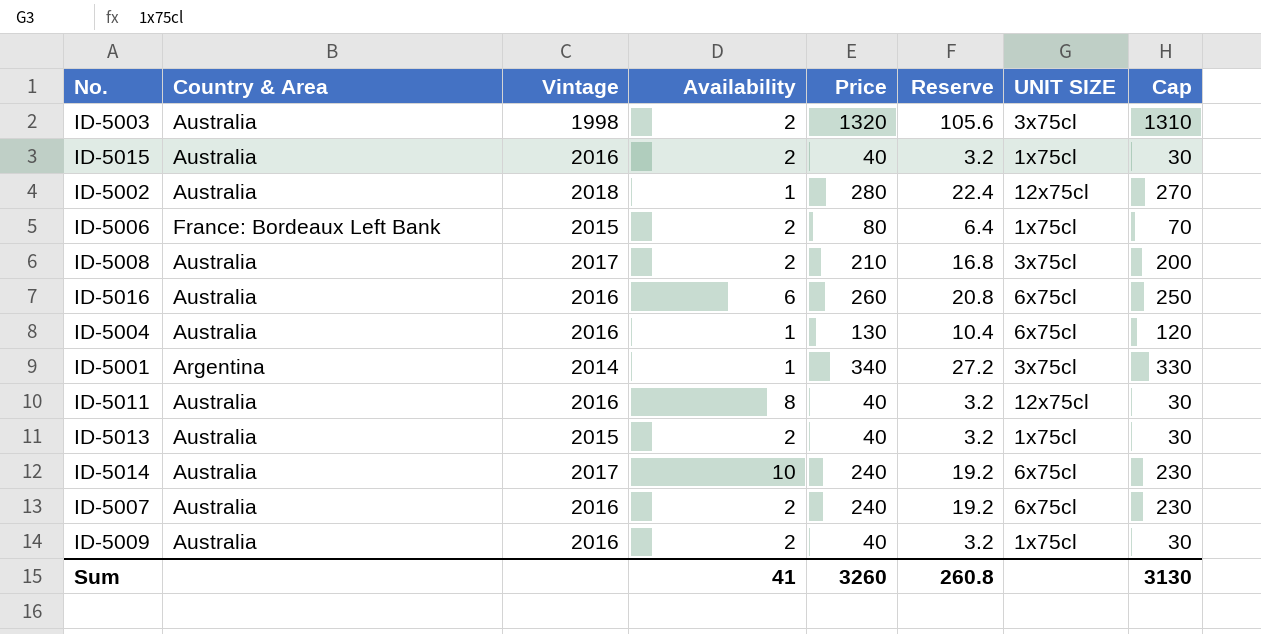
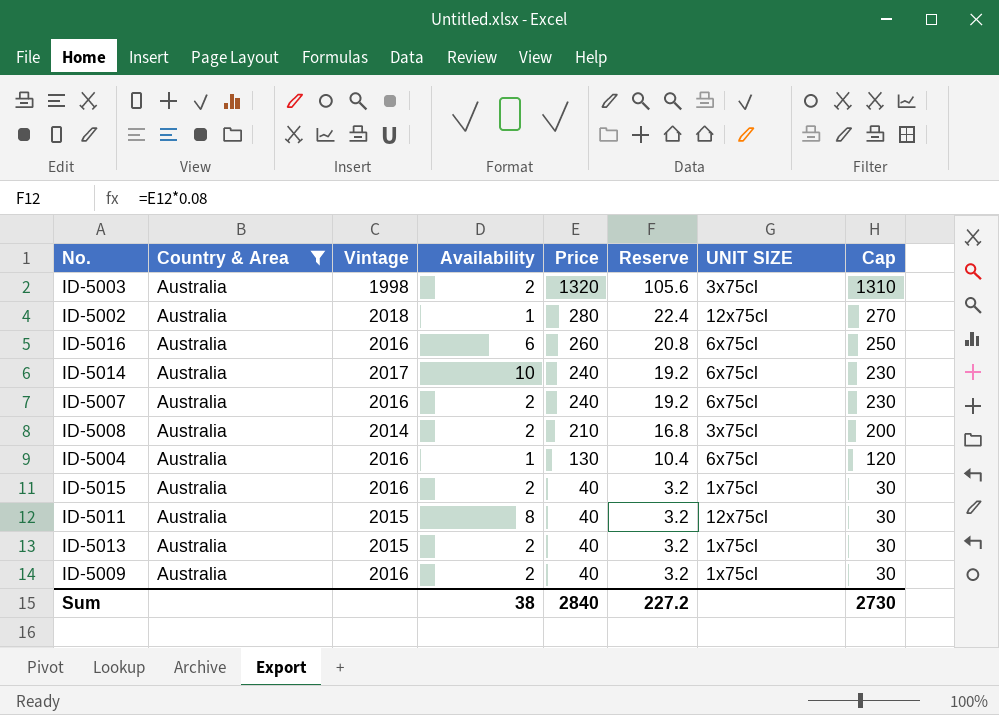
filter: none -> Country & Area = Australia
row order: none -> Price descending
ID-5008 | Vintage: 2017 -> 2014
ID-5011 | Vintage: 2016 -> 2015
Sum | Availability: 41 -> 38
Sum | Price: 3260 -> 2840
Sum | Reserve: 260.8 -> 227.2
Sum | Cap: 3130 -> 2730

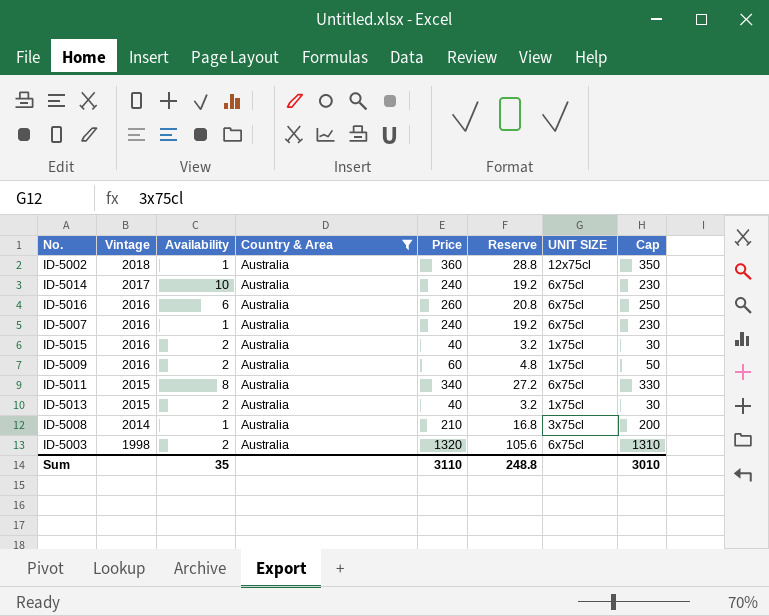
row order: Price descending -> Vintage descending
column Country & Area | position: 2 -> 4
row ID-5004: Australia | 2016 | 1 | 130 | 10.4 | 6x75cl | 120 -> none
ID-5002 | Price: 280 -> 360
ID-5002 | Reserve: 22.4 -> 28.8
ID-5002 | Cap: 270 -> 350
ID-5007 | Availability: 2 -> 1
ID-5009 | Price: 40 -> 60
ID-5009 | Reserve: 3.2 -> 4.8
ID-5009 | Cap: 30 -> 50
ID-5011 | Price: 40 -> 340
ID-5011 | Reserve: 3.2 -> 27.2
ID-5011 | UNIT SIZE: 12x75cl -> 6x75cl
ID-5011 | Cap: 30 -> 330
ID-5008 | Availability: 2 -> 1
ID-5003 | UNIT SIZE: 3x75cl -> 6x75cl
Sum | Availability: 38 -> 35
Sum | Price: 2840 -> 3110
Sum | Reserve: 227.2 -> 248.8
Sum | Cap: 2730 -> 3010

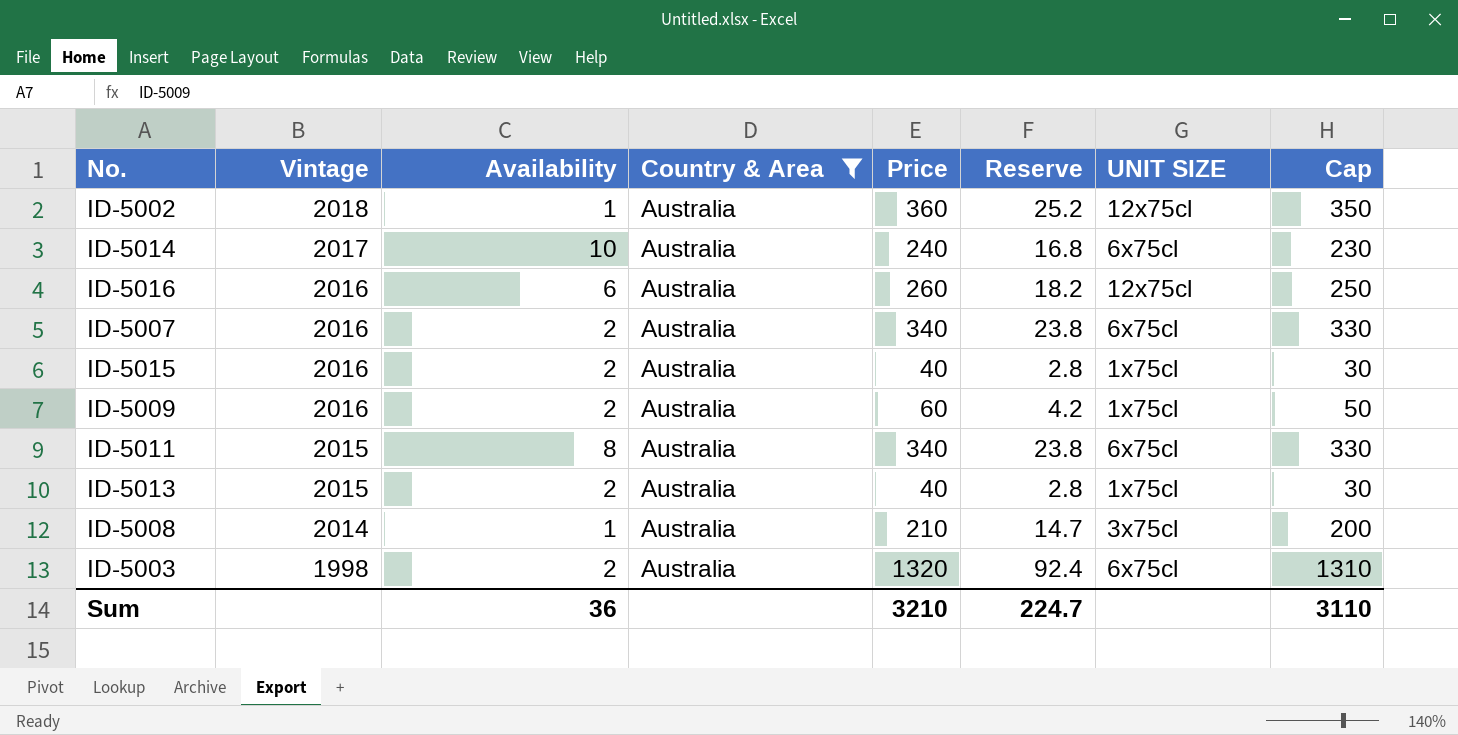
column Reserve | formula: [Price] * 0.08 -> [Price] * 0.07
ID-5016 | UNIT SIZE: 6x75cl -> 12x75cl
ID-5007 | Availability: 1 -> 2
ID-5007 | Price: 240 -> 340
ID-5007 | Cap: 230 -> 330
Sum | Availability: 35 -> 36
Sum | Price: 3110 -> 3210
Sum | Reserve: 248.8 -> 224.7
Sum | Cap: 3010 -> 3110

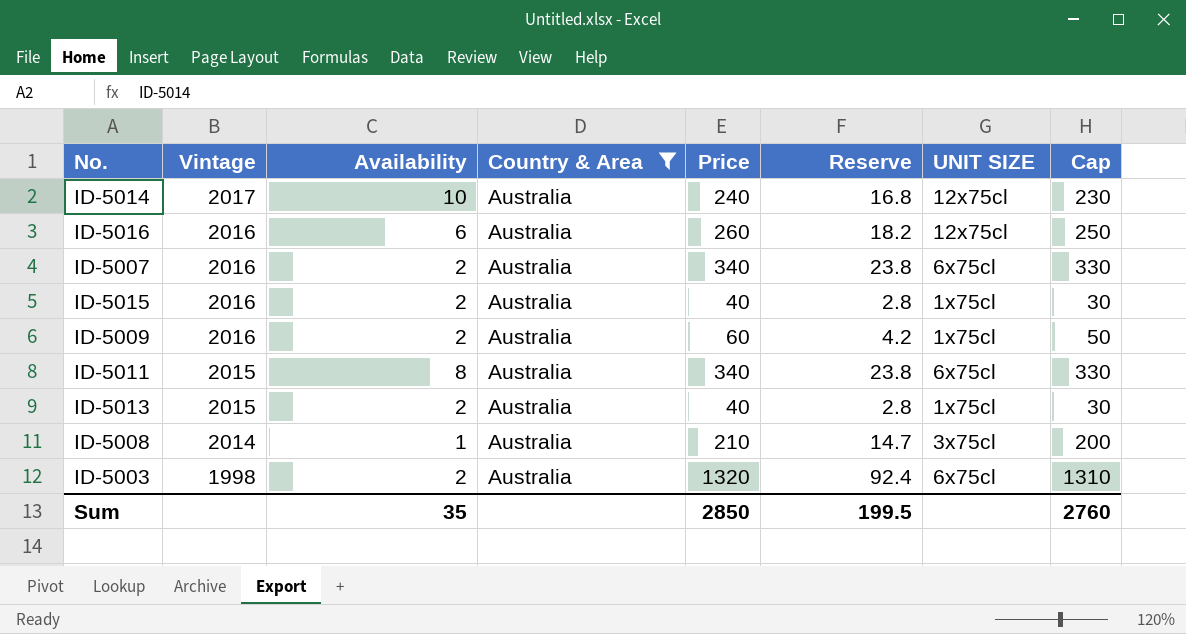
row ID-5002: 2018 | 1 | Australia | 360 | 25.2 | 12x75cl | 350 -> none
ID-5014 | UNIT SIZE: 6x75cl -> 12x75cl
Sum | Availability: 36 -> 35
Sum | Price: 3210 -> 2850
Sum | Reserve: 224.7 -> 199.5
Sum | Cap: 3110 -> 2760

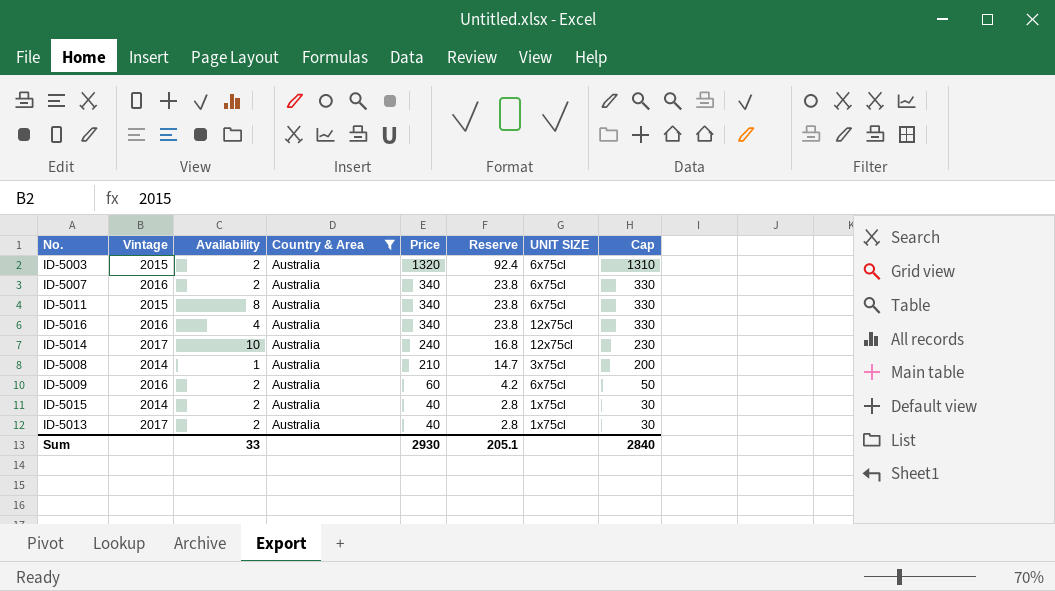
row order: Vintage descending -> Price descending
ID-5003 | Vintage: 1998 -> 2015
ID-5016 | Availability: 6 -> 4
ID-5016 | Price: 260 -> 340
ID-5016 | Reserve: 18.2 -> 23.8
ID-5016 | Cap: 250 -> 330
ID-5009 | UNIT SIZE: 1x75cl -> 6x75cl
ID-5015 | Vintage: 2016 -> 2014
ID-5013 | Vintage: 2015 -> 2017
Sum | Availability: 35 -> 33
Sum | Price: 2850 -> 2930
Sum | Reserve: 199.5 -> 205.1
Sum | Cap: 2760 -> 2840

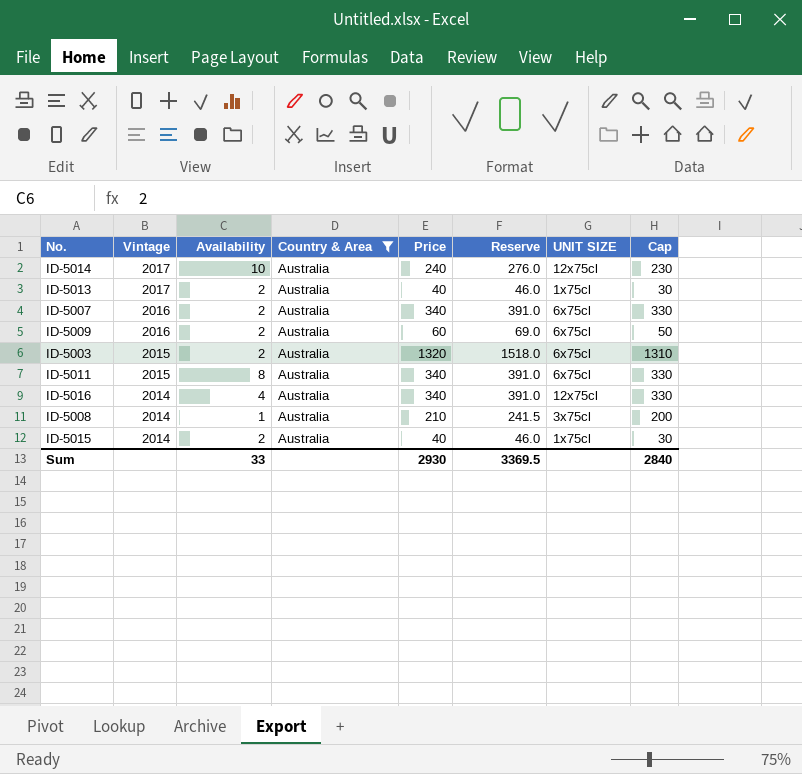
row order: Price descending -> Vintage descending
column Reserve | formula: [Price] * 0.07 -> [Price] * 1.15
ID-5016 | Vintage: 2016 -> 2014
Sum | Reserve: 205.1 -> 3369.5

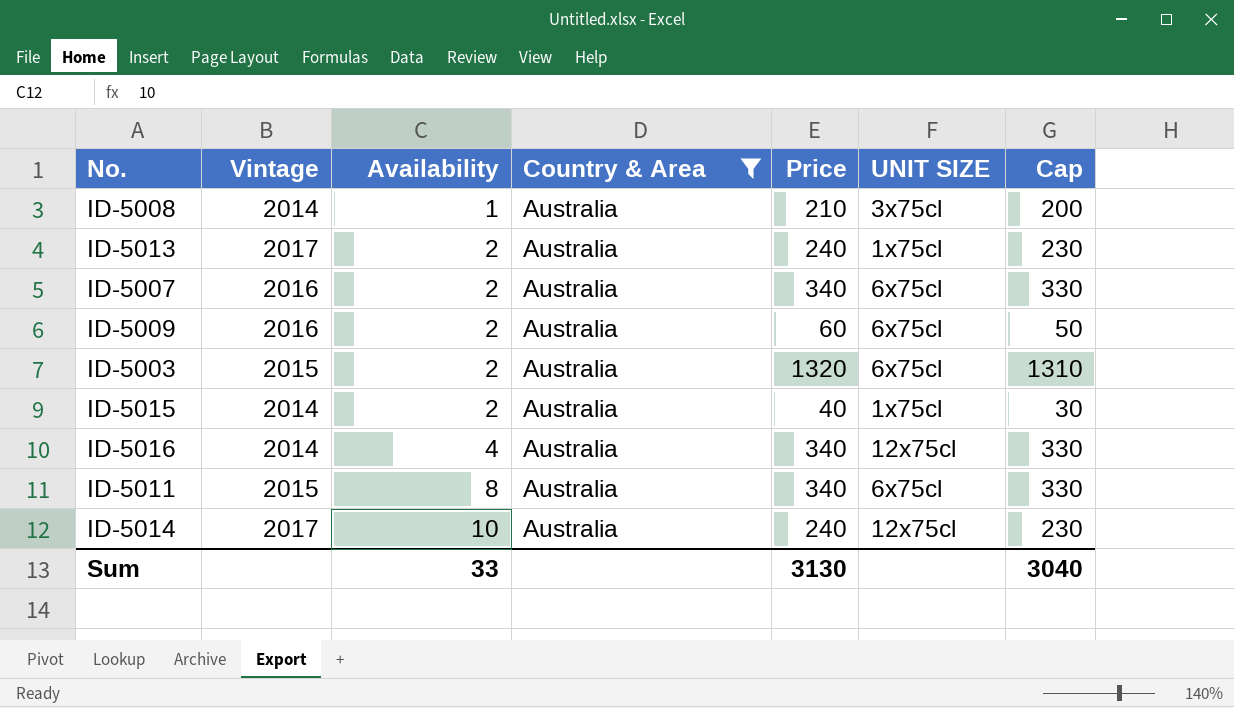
row order: Vintage descending -> Availability ascending
column Reserve | formula: [Price] * 1.15 -> none
ID-5013 | Price: 40 -> 240
ID-5013 | Cap: 30 -> 230
Sum | Price: 2930 -> 3130
Sum | Cap: 2840 -> 3040

